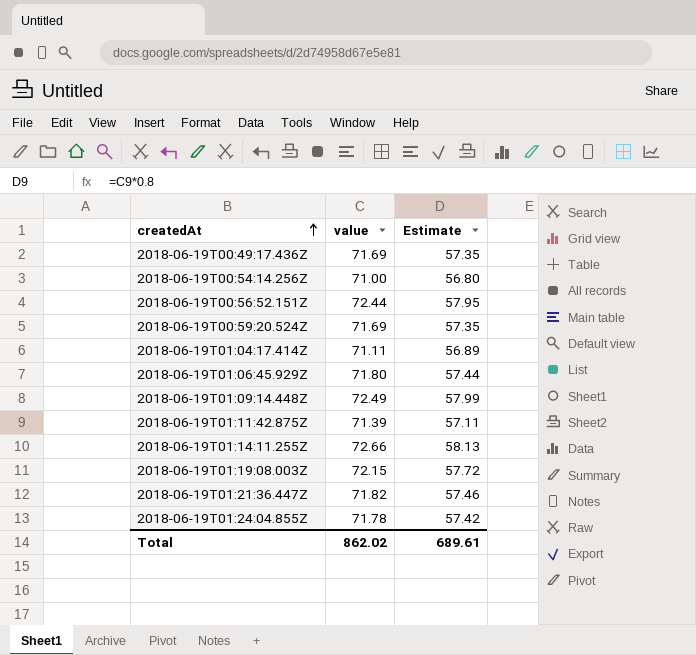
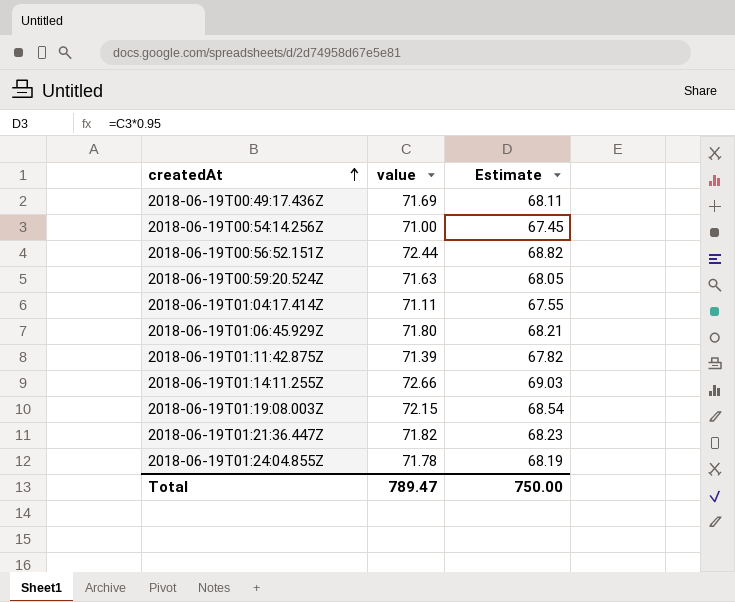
column Estimate | formula: [value] * 0.8 -> [value] * 0.95
row 2018-06-19T01:09:14.448Z: 72.49 | 57.99 -> none
2018-06-19T00:59:20.524Z | value: 71.69 -> 71.63
Total | value: 862.02 -> 789.47
Total | Estimate: 689.61 -> 750.00

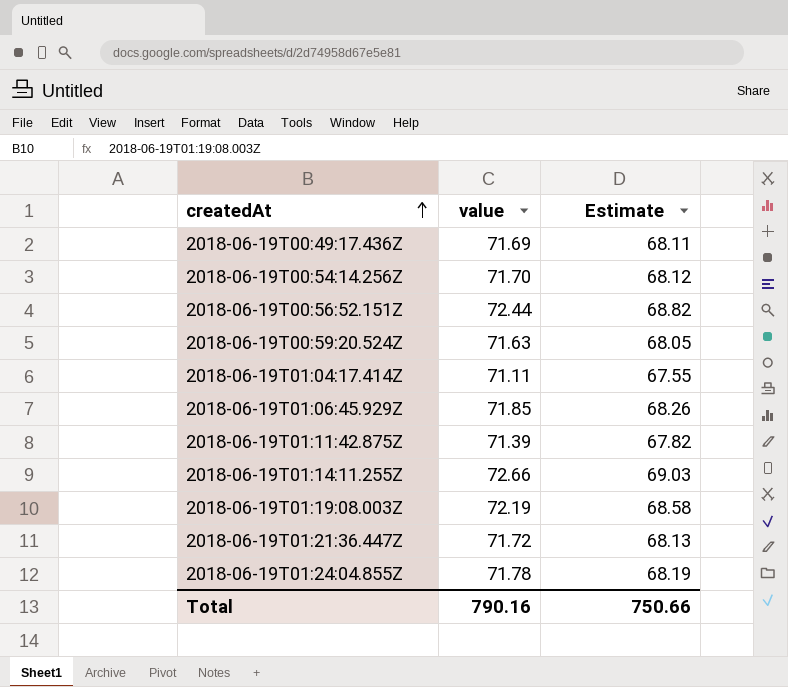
2018-06-19T00:54:14.256Z | value: 71.00 -> 71.70
2018-06-19T00:54:14.256Z | Estimate: 67.45 -> 68.12
2018-06-19T01:06:45.929Z | value: 71.80 -> 71.85
2018-06-19T01:06:45.929Z | Estimate: 68.21 -> 68.26
2018-06-19T01:19:08.003Z | value: 72.15 -> 72.19
2018-06-19T01:19:08.003Z | Estimate: 68.54 -> 68.58
2018-06-19T01:21:36.447Z | value: 71.82 -> 71.72
2018-06-19T01:21:36.447Z | Estimate: 68.23 -> 68.13
Total | value: 789.47 -> 790.16
Total | Estimate: 750.00 -> 750.66

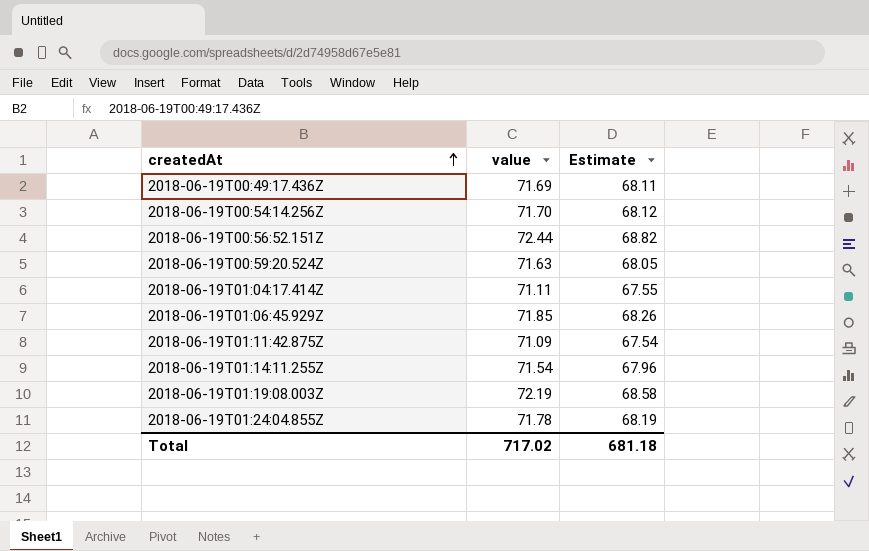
row 2018-06-19T01:21:36.447Z: 71.72 | 68.13 -> none
2018-06-19T01:11:42.875Z | value: 71.39 -> 71.09
2018-06-19T01:11:42.875Z | Estimate: 67.82 -> 67.54
2018-06-19T01:14:11.255Z | value: 72.66 -> 71.54
2018-06-19T01:14:11.255Z | Estimate: 69.03 -> 67.96
Total | value: 790.16 -> 717.02
Total | Estimate: 750.66 -> 681.18

